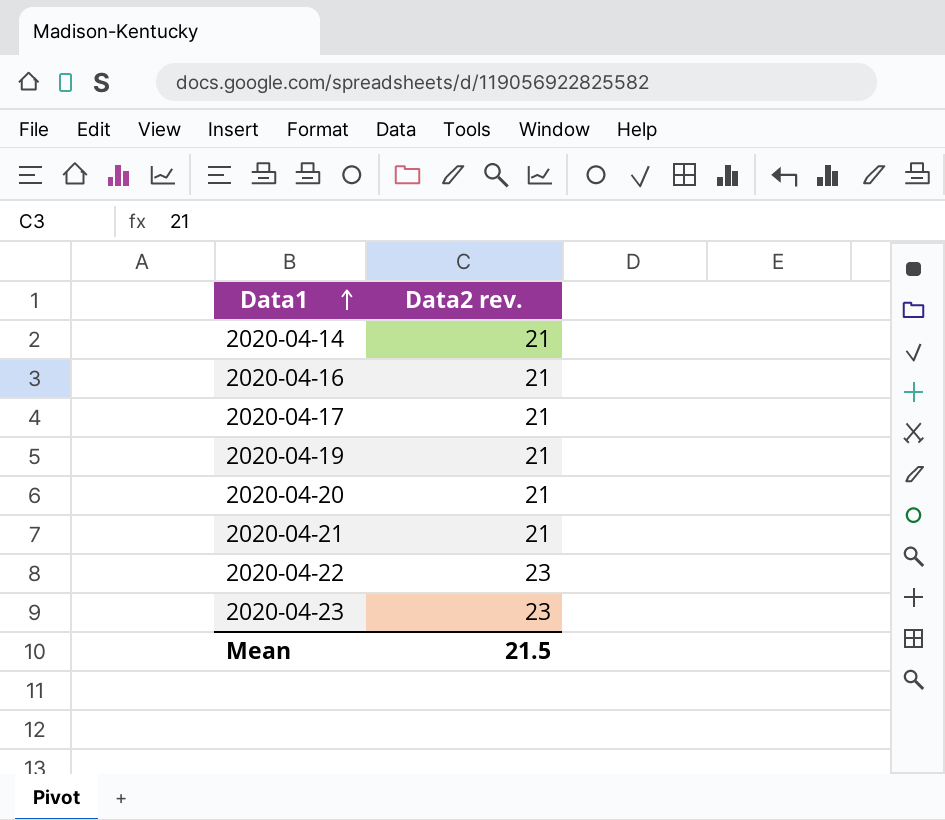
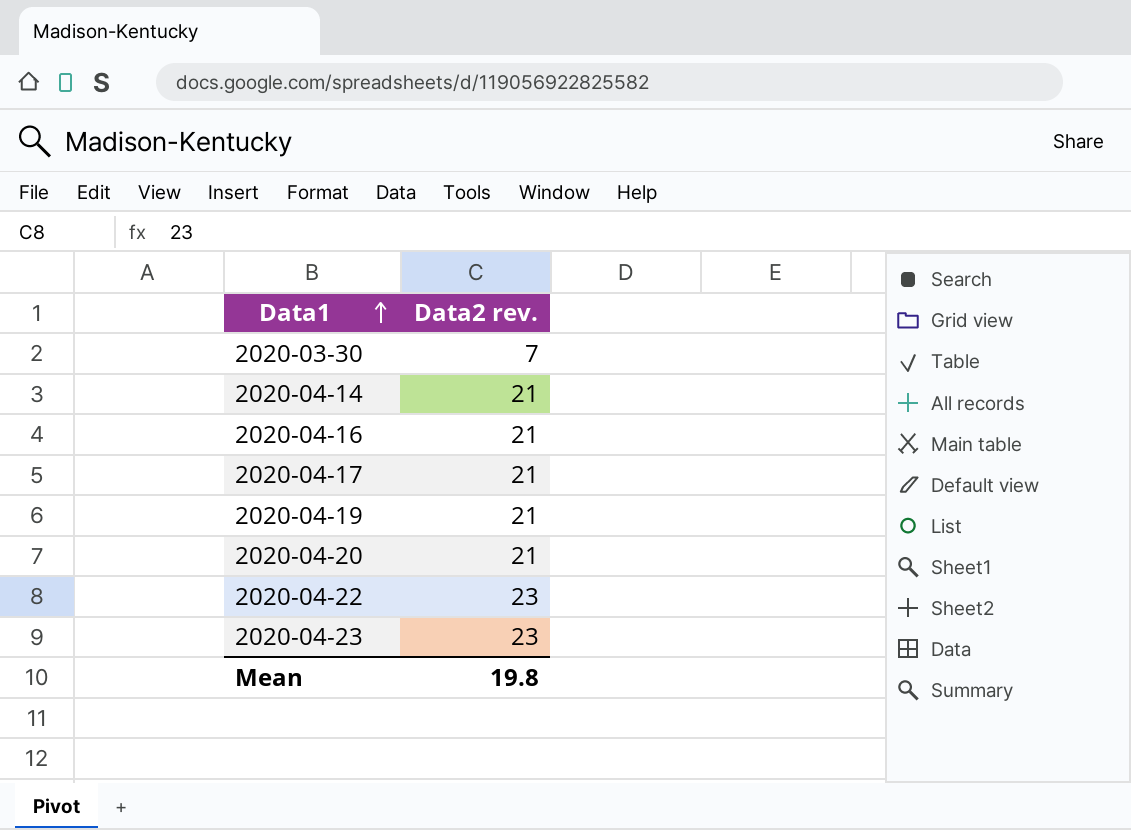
row 2020-04-21: 21 -> none
row 2020-03-30: none -> 7
Mean | Data2 rev.: 21.5 -> 19.8

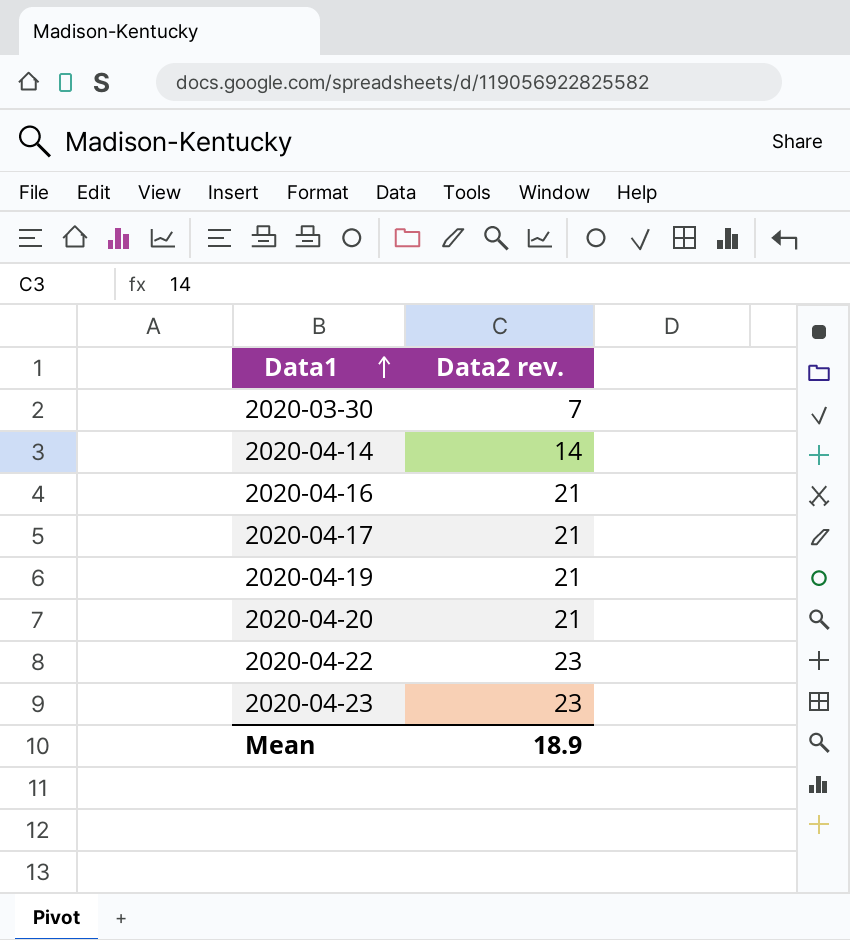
2020-04-14 | Data2 rev.: 21 -> 14
Mean | Data2 rev.: 19.8 -> 18.9

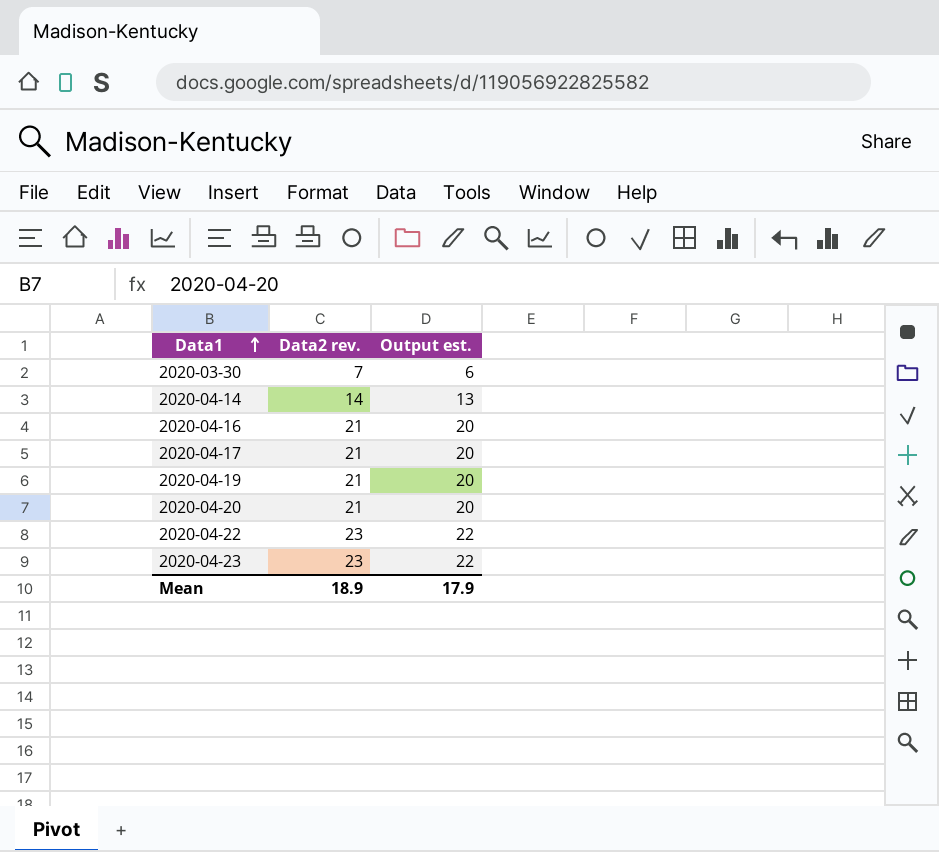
column Output est. | formula: none -> [Data2 rev.] - 1

